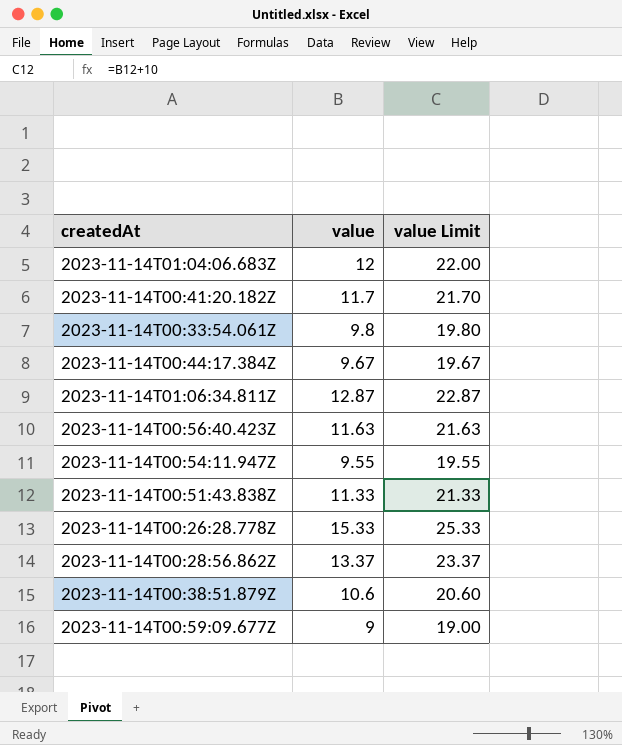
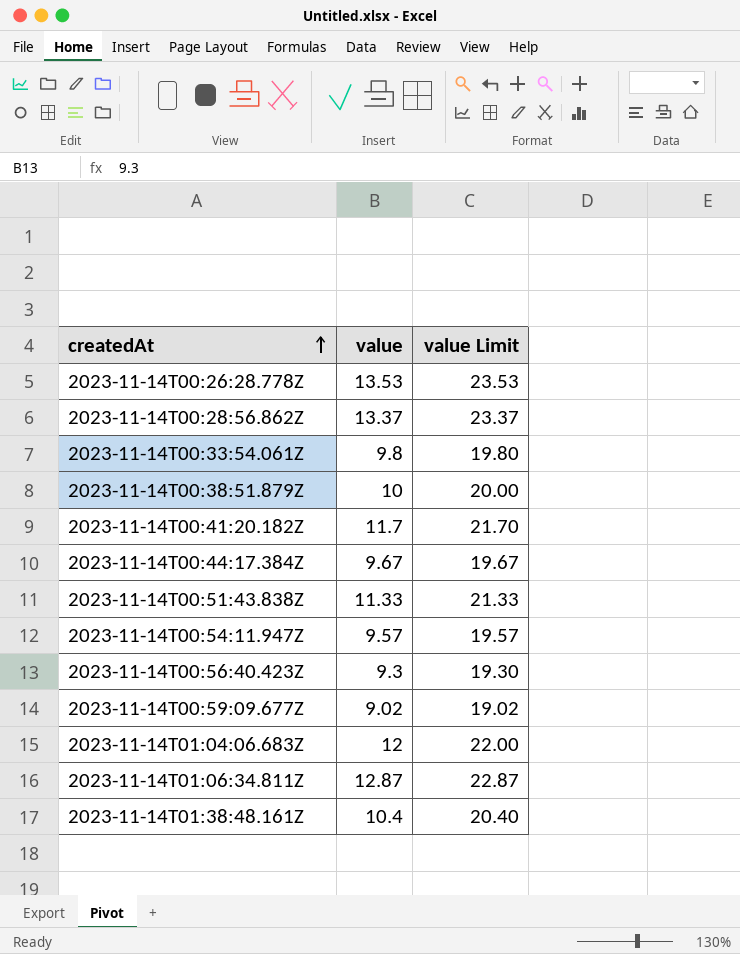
row order: none -> createdAt ascending
2023-11-14T00:26:28.778Z | value: 15.33 -> 13.53
2023-11-14T00:26:28.778Z | value Limit: 25.33 -> 23.53
2023-11-14T00:38:51.879Z | value: 10.6 -> 10
2023-11-14T00:38:51.879Z | value Limit: 20.60 -> 20.00
2023-11-14T00:54:11.947Z | value: 9.55 -> 9.57
2023-11-14T00:54:11.947Z | value Limit: 19.55 -> 19.57
2023-11-14T00:56:40.423Z | value: 11.63 -> 9.3
2023-11-14T00:56:40.423Z | value Limit: 21.63 -> 19.30
2023-11-14T00:59:09.677Z | value: 9 -> 9.02
2023-11-14T00:59:09.677Z | value Limit: 19.00 -> 19.02
row 2023-11-14T01:38:48.161Z: none -> 10.4 | 20.40

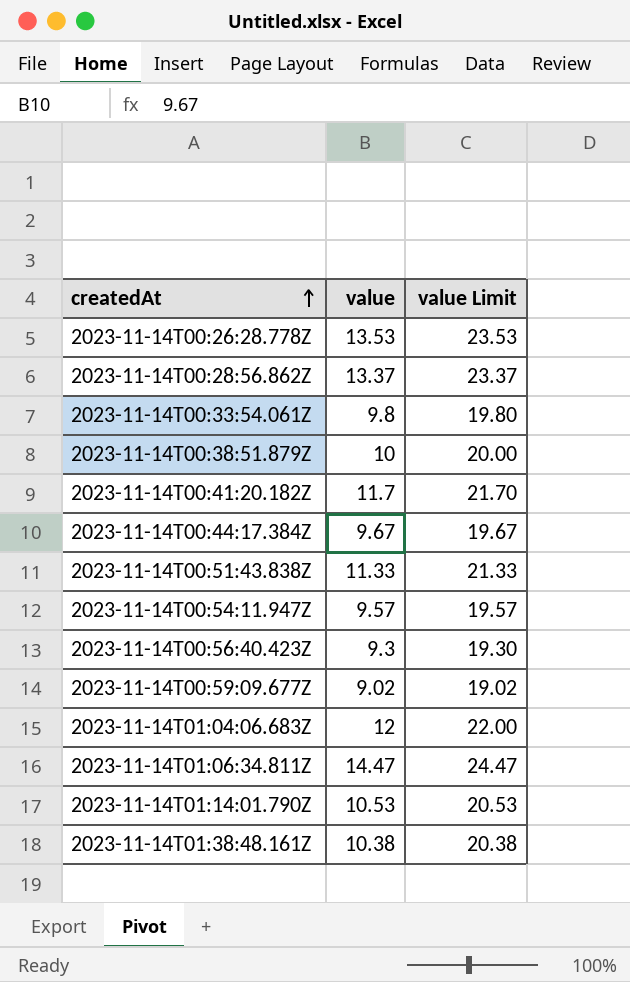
2023-11-14T01:06:34.811Z | value: 12.87 -> 14.47
2023-11-14T01:06:34.811Z | value Limit: 22.87 -> 24.47
row 2023-11-14T01:14:01.790Z: none -> 10.53 | 20.53
2023-11-14T01:38:48.161Z | value: 10.4 -> 10.38
2023-11-14T01:38:48.161Z | value Limit: 20.40 -> 20.38

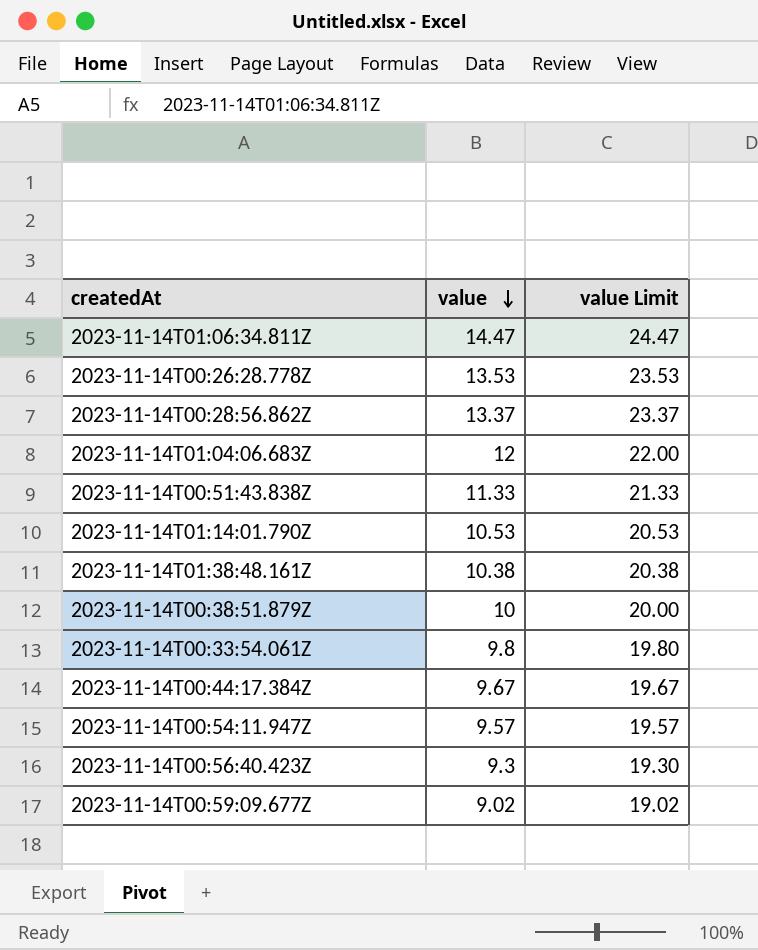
row order: createdAt ascending -> value descending
row 2023-11-14T00:41:20.182Z: 11.7 | 21.70 -> none

